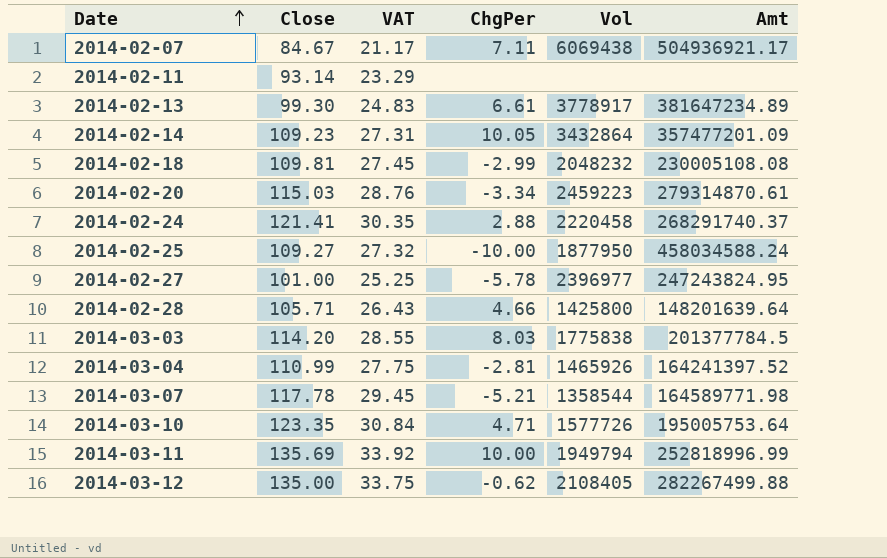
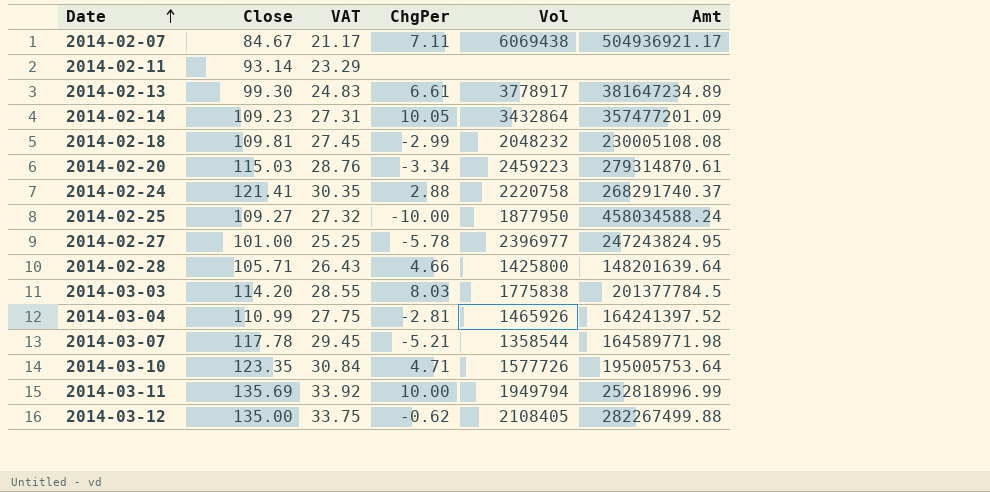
2014-02-24 | Vol: 2220458 -> 2220758

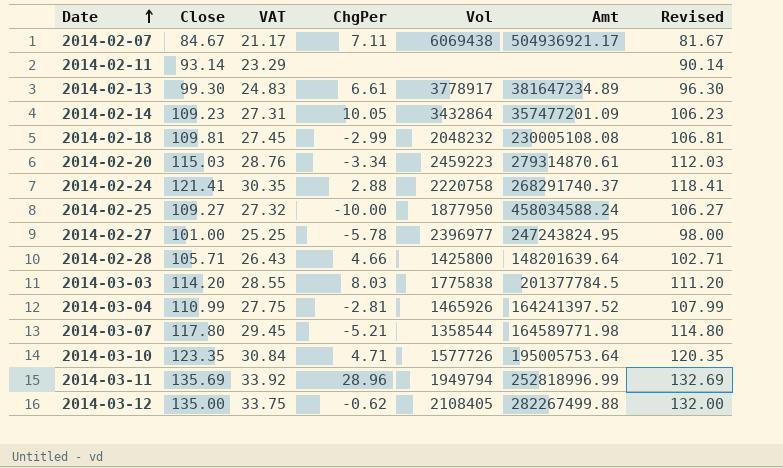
column Revised | formula: none -> [Close] - 3
2014-03-07 | Close: 117.78 -> 117.80
2014-03-11 | ChgPer: 10.00 -> 28.96

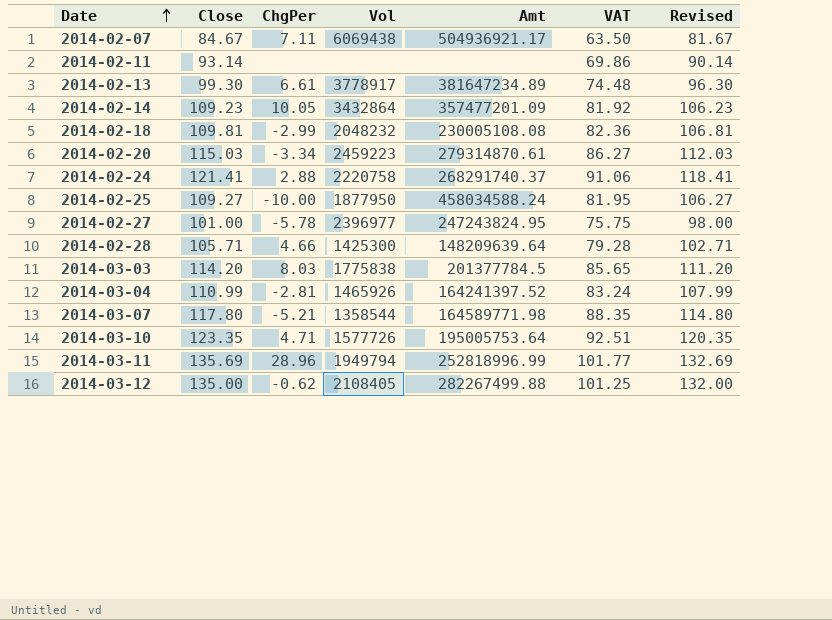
column VAT | formula: [Close] * 0.25 -> [Close] * 0.75
column VAT | position: 3 -> 6
2014-02-28 | Vol: 1425800 -> 1425300
2014-02-28 | Amt: 148201639.64 -> 148209639.64

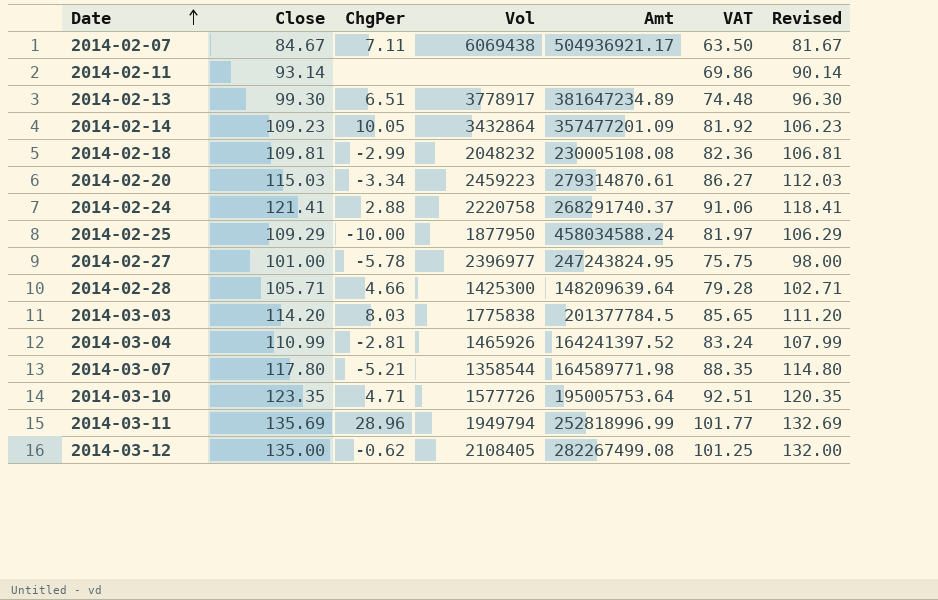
2014-02-13 | ChgPer: 6.61 -> 6.51
2014-02-25 | Close: 109.27 -> 109.29
2014-02-25 | VAT: 81.95 -> 81.97
2014-02-25 | Revised: 106.27 -> 106.29
2014-03-12 | Amt: 282267499.88 -> 282267499.08

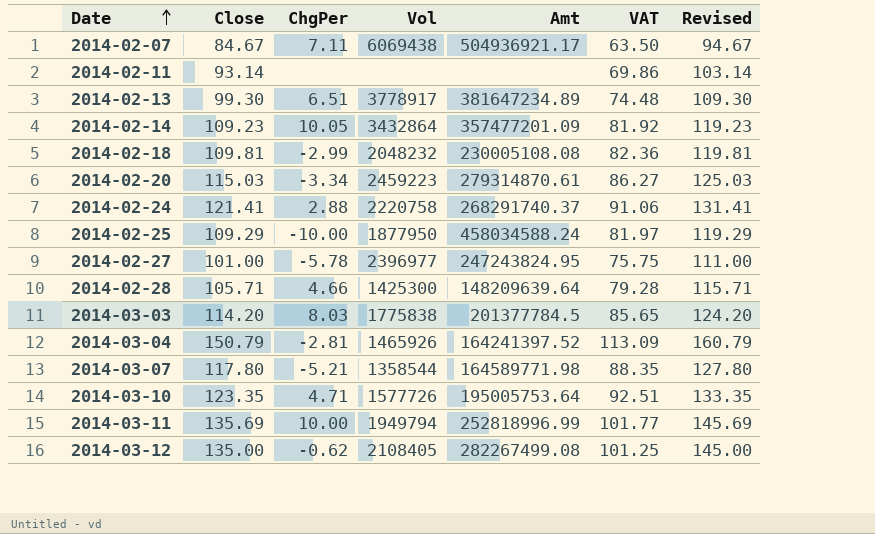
column Revised | formula: [Close] - 3 -> [Close] + 10
2014-03-04 | Close: 110.99 -> 150.79
2014-03-04 | VAT: 83.24 -> 113.09
2014-03-11 | ChgPer: 28.96 -> 10.00

